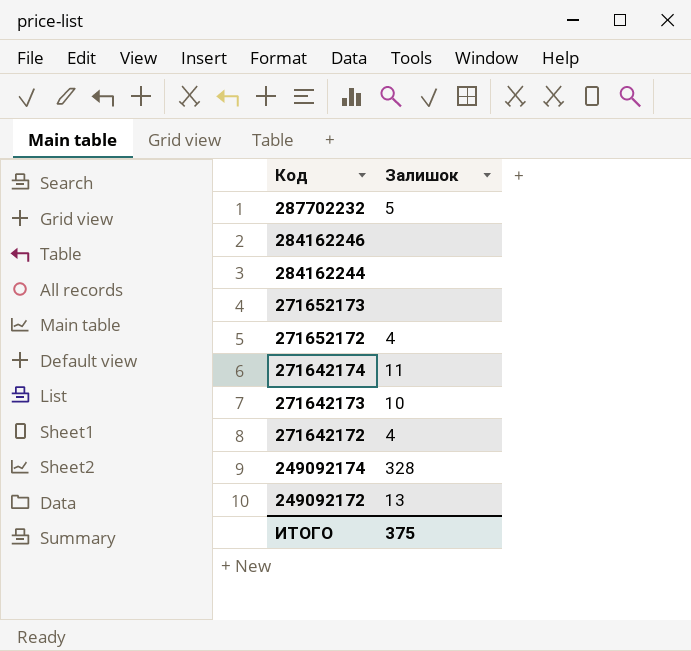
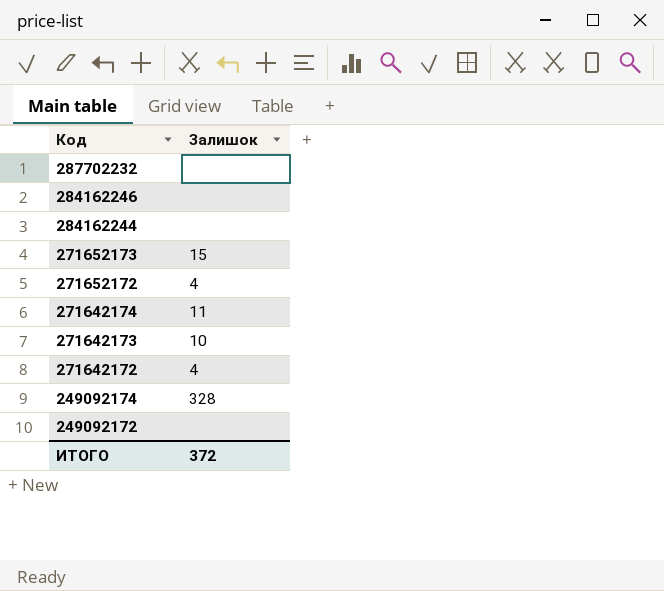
287702232 | Залишок: 5 -> none
271652173 | Залишок: none -> 15
249092172 | Залишок: 13 -> none
ИТОГО | Залишок: 375 -> 372

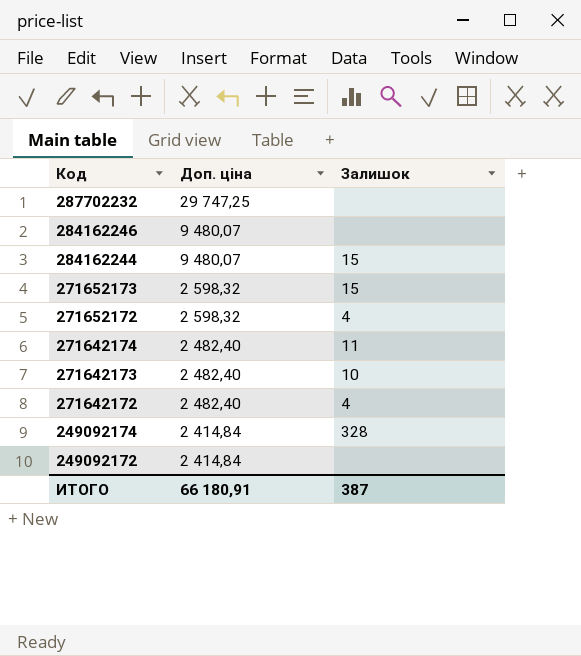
column Доп. ціна | position: none -> 2
284162244 | Залишок: none -> 15
ИТОГО | Залишок: 372 -> 387

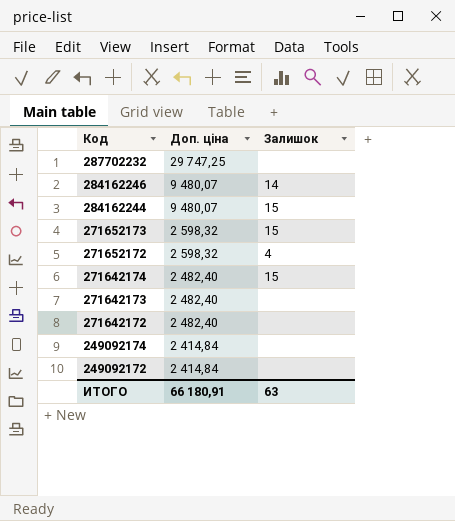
284162246 | Залишок: none -> 14
271642174 | Залишок: 11 -> 15
271642173 | Залишок: 10 -> none
271642172 | Залишок: 4 -> none
249092174 | Залишок: 328 -> none
ИТОГО | Залишок: 387 -> 63

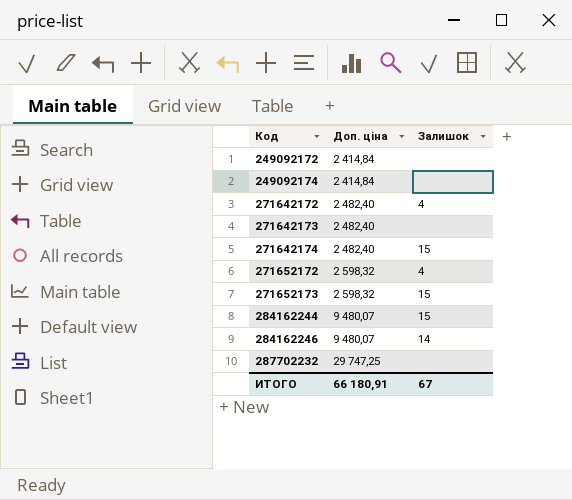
row order: Код descending -> Код ascending
271642172 | Залишок: none -> 4
ИТОГО | Залишок: 63 -> 67

